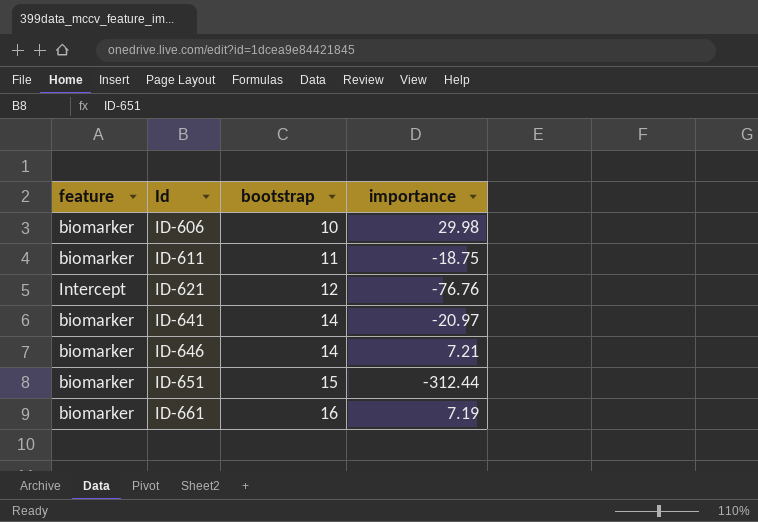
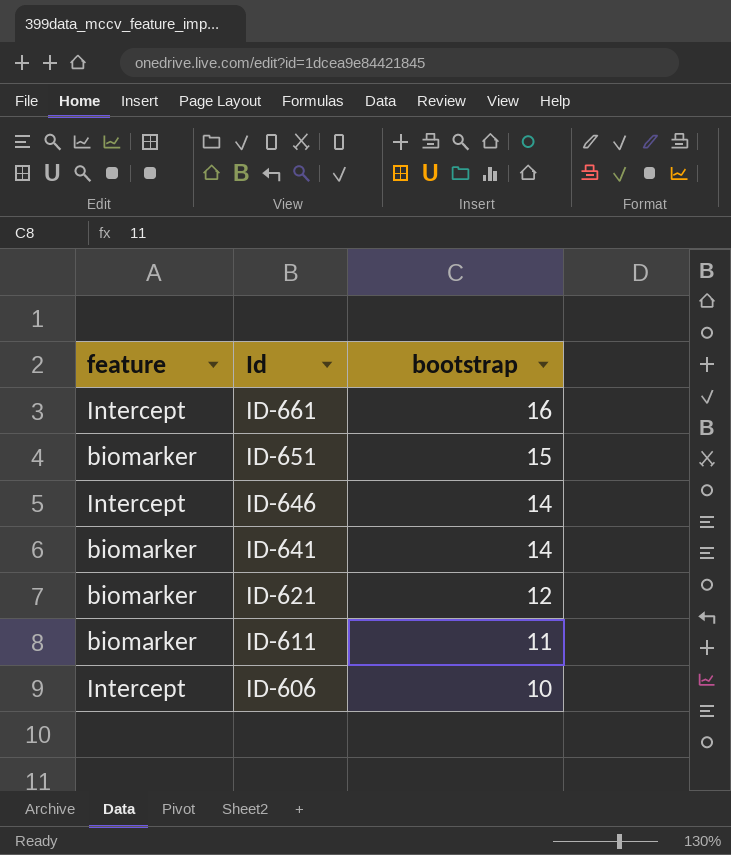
row order: Id ascending -> Id descending
column importance | position: 4 -> none
ID-661 | feature: biomarker -> Intercept
ID-646 | feature: biomarker -> Intercept
ID-621 | feature: Intercept -> biomarker
ID-606 | feature: biomarker -> Intercept

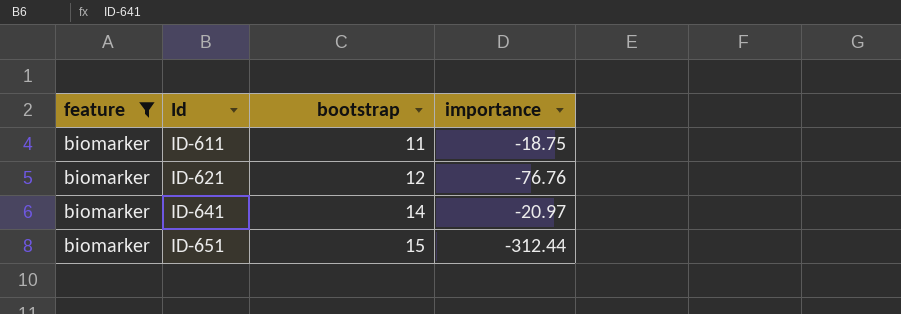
filter: none -> feature = biomarker
row order: Id descending -> Id ascending
column importance | position: none -> 4

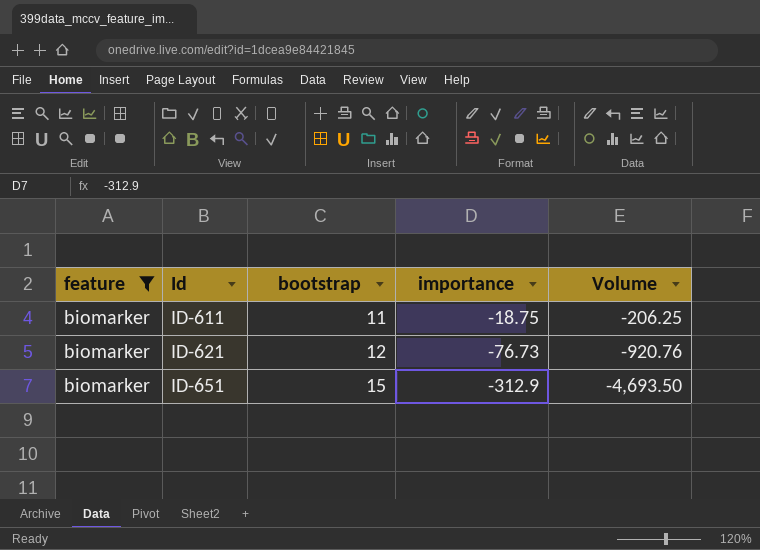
column Volume | formula: none -> [bootstrap] * [importance]
row ID-641: biomarker | 14 | -20.97 -> none
ID-621 | importance: -76.76 -> -76.73
ID-651 | importance: -312.44 -> -312.9

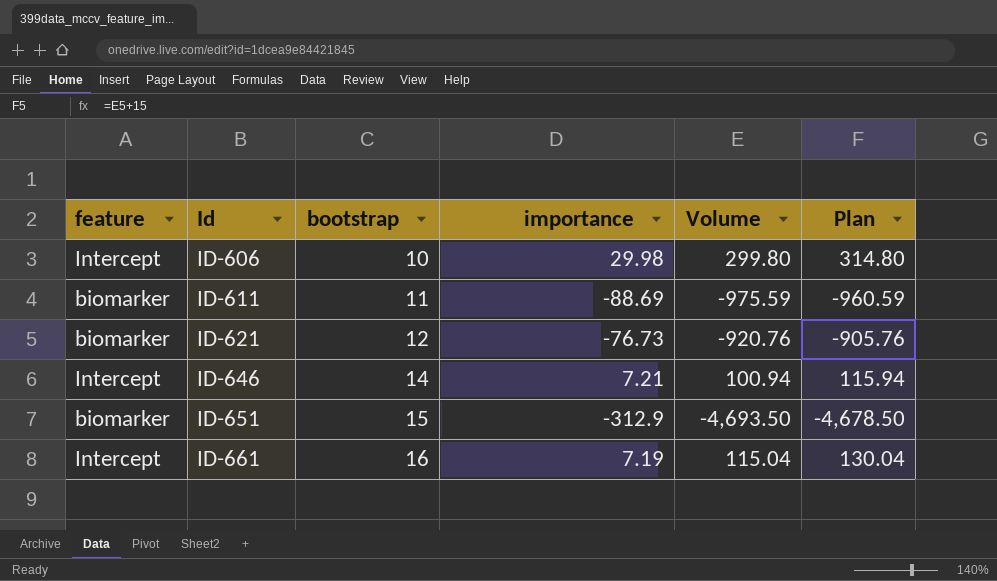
filter: feature = biomarker -> none
column Plan | formula: none -> [Volume] + 15
ID-611 | importance: -18.75 -> -88.69
ID-611 | Volume: -206.25 -> -975.59

